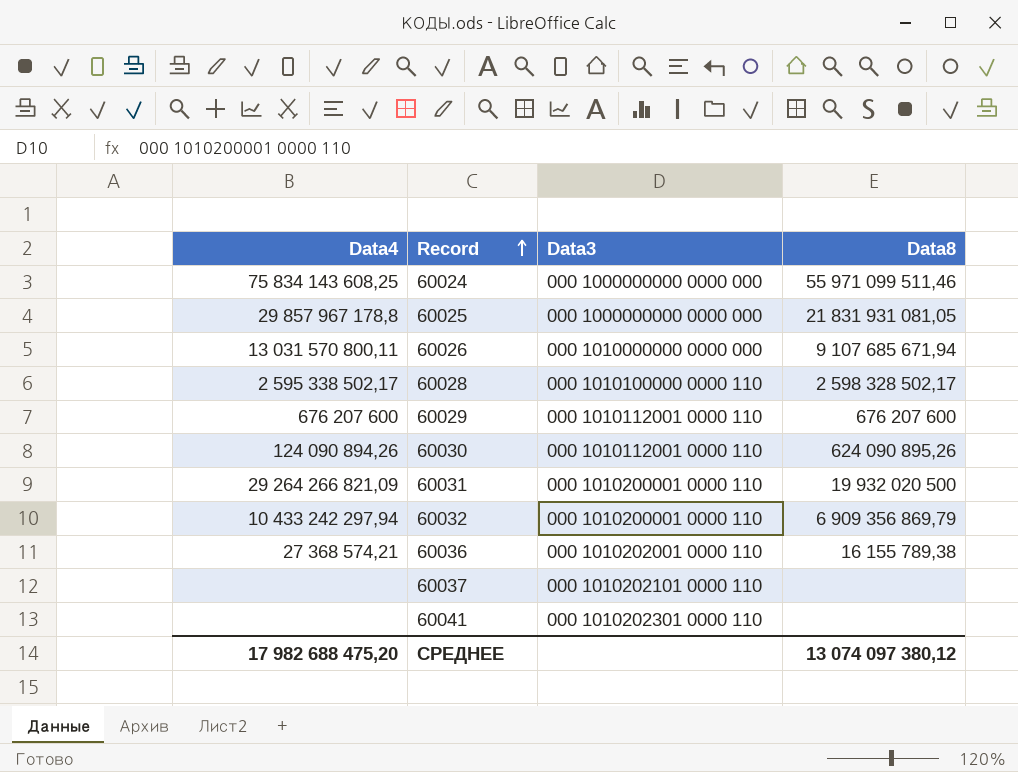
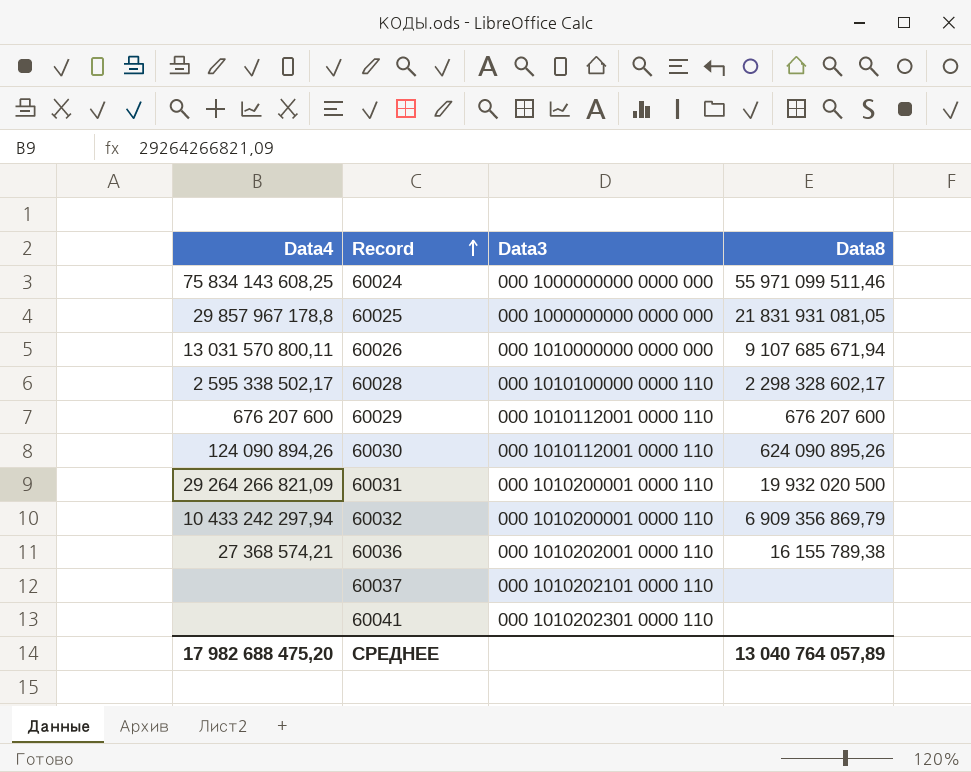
60028 | Data8: 2 598 328 502,17 -> 2 298 328 602,17
СРЕДНЕЕ | Data8: 13 074 097 380,12 -> 13 040 764 057,89

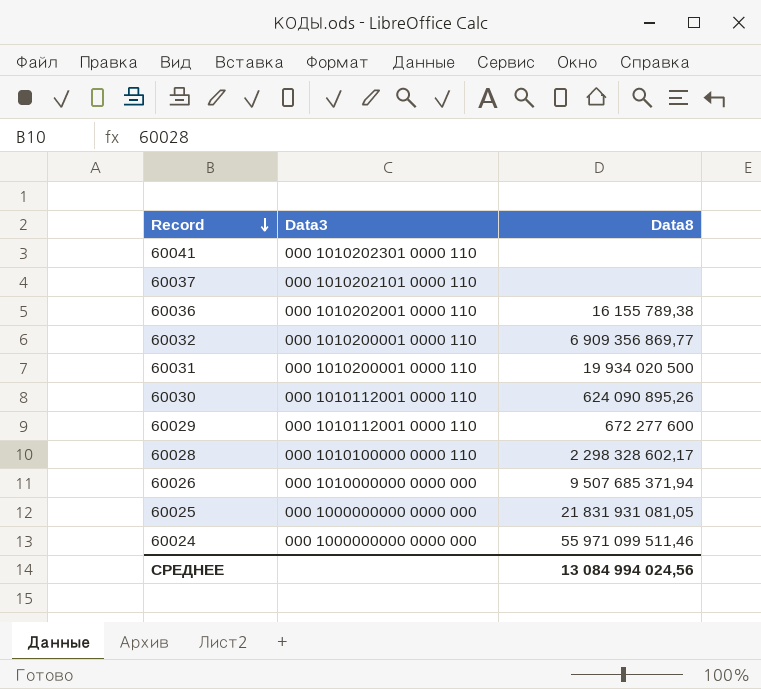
row order: Record ascending -> Record descending
column Data4 | position: 1 -> none
60032 | Data8: 6 909 356 869,79 -> 6 909 356 869,77
60031 | Data8: 19 932 020 500 -> 19 934 020 500
60029 | Data8: 676 207 600 -> 672 277 600
60026 | Data8: 9 107 685 671,94 -> 9 507 685 371,94
СРЕДНЕЕ | Data8: 13 040 764 057,89 -> 13 084 994 024,56

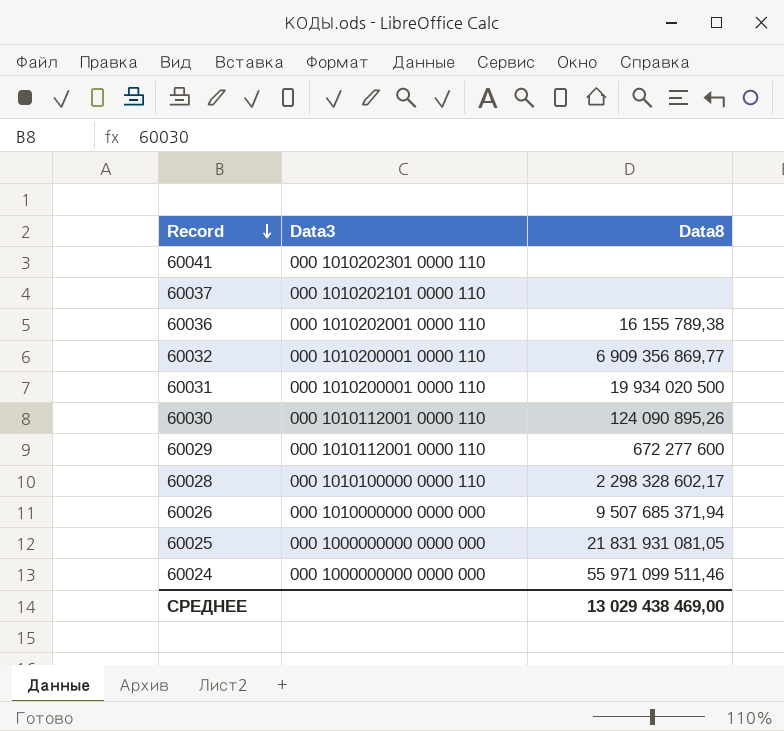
60030 | Data8: 624 090 895,26 -> 124 090 895,26
СРЕДНЕЕ | Data8: 13 084 994 024,56 -> 13 029 438 469,00

